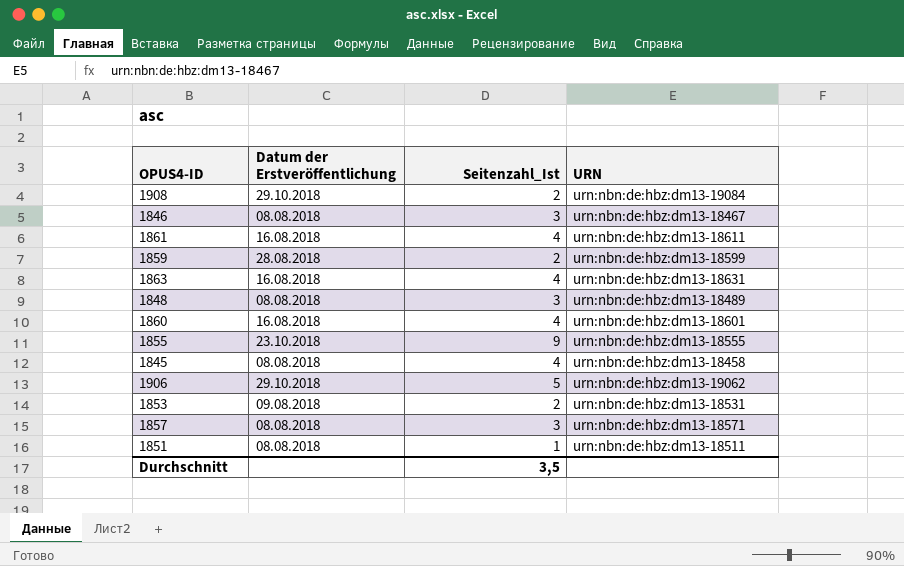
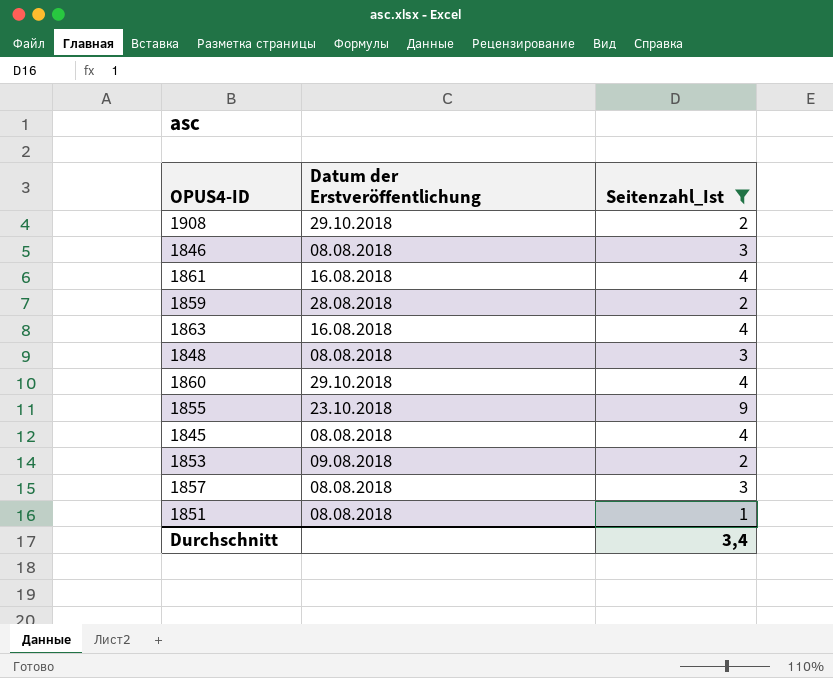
filter: none -> Seitenzahl_Ist != 5
column URN | position: 4 -> none
1860 | Datum der Erstveröffentlichung: 16.08.2018 -> 29.10.2018
Durchschnitt | Seitenzahl_Ist: 3,5 -> 3,4

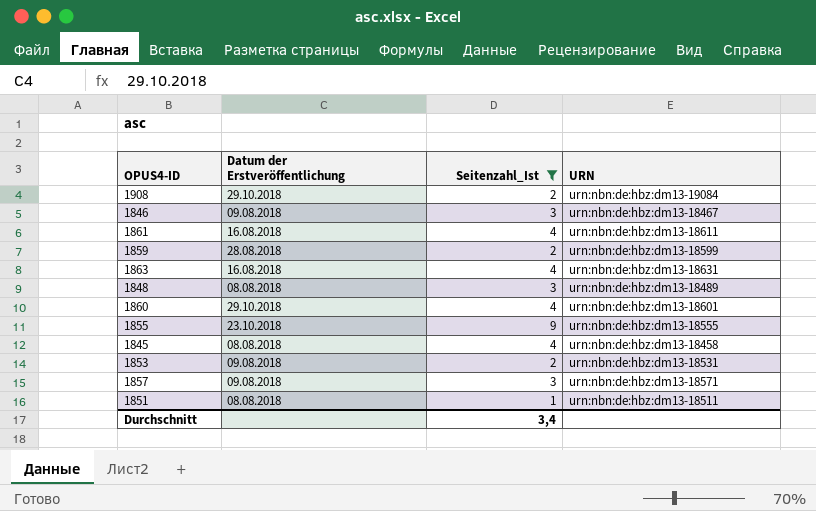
column URN | position: none -> 4
1846 | Datum der Erstveröffentlichung: 08.08.2018 -> 09.08.2018
1857 | Datum der Erstveröffentlichung: 08.08.2018 -> 09.08.2018

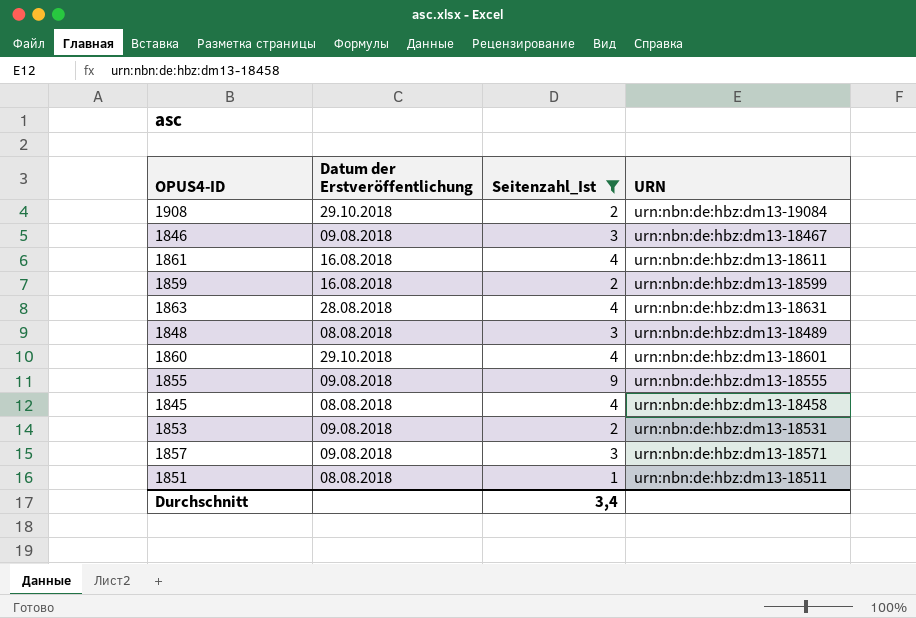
1859 | Datum der Erstveröffentlichung: 28.08.2018 -> 16.08.2018
1863 | Datum der Erstveröffentlichung: 16.08.2018 -> 28.08.2018
1855 | Datum der Erstveröffentlichung: 23.10.2018 -> 09.08.2018

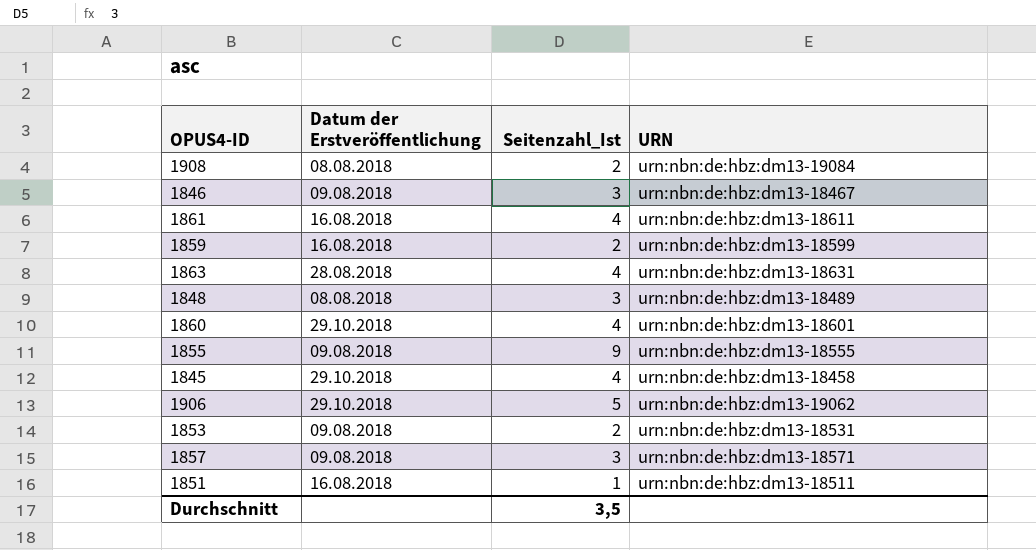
filter: Seitenzahl_Ist != 5 -> none
1908 | Datum der Erstveröffentlichung: 29.10.2018 -> 08.08.2018
1845 | Datum der Erstveröffentlichung: 08.08.2018 -> 29.10.2018
1851 | Datum der Erstveröffentlichung: 08.08.2018 -> 16.08.2018
Durchschnitt | Seitenzahl_Ist: 3,4 -> 3,5

